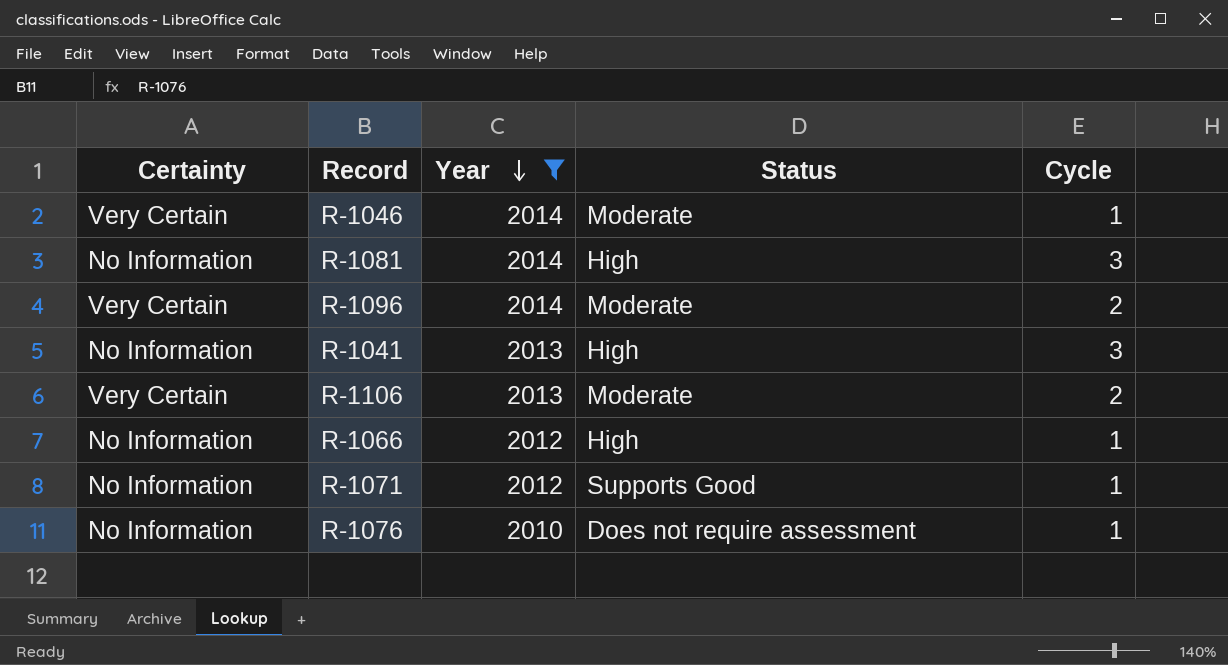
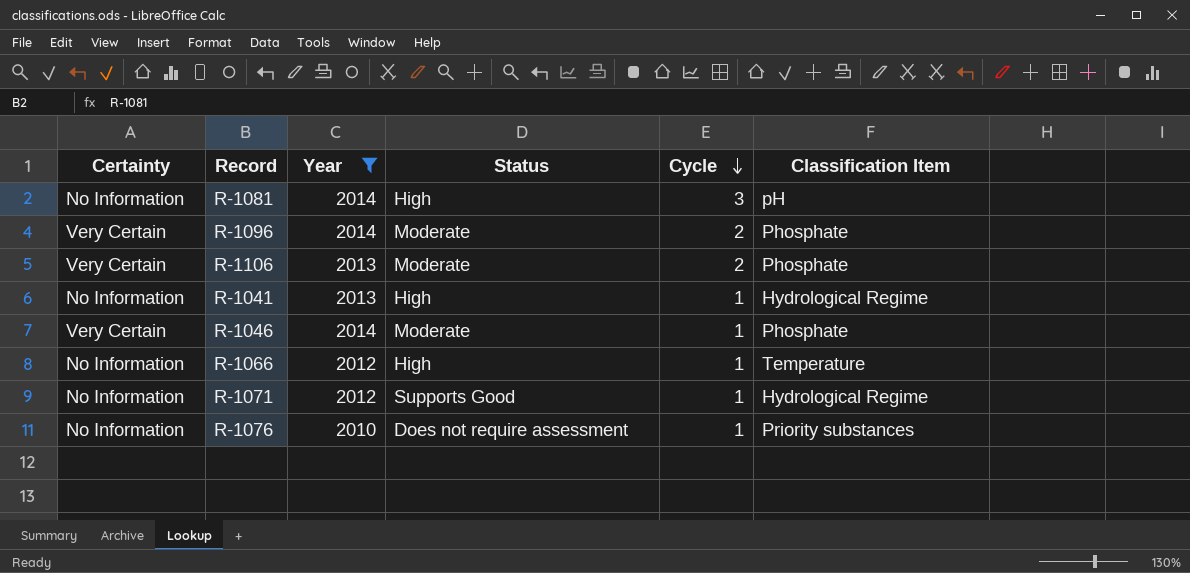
row order: Year descending -> Cycle descending
column Classification Item | position: none -> 6
R-1041 | Cycle: 3 -> 1

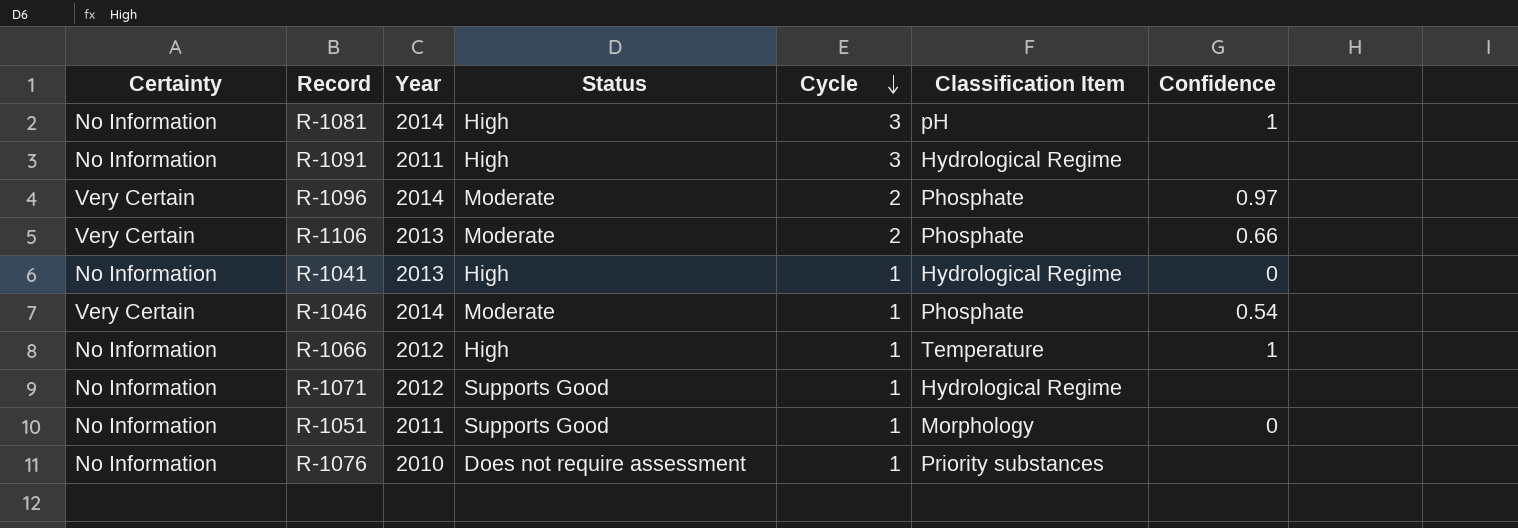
filter: Year != 2011 -> none
column Confidence | position: none -> 7

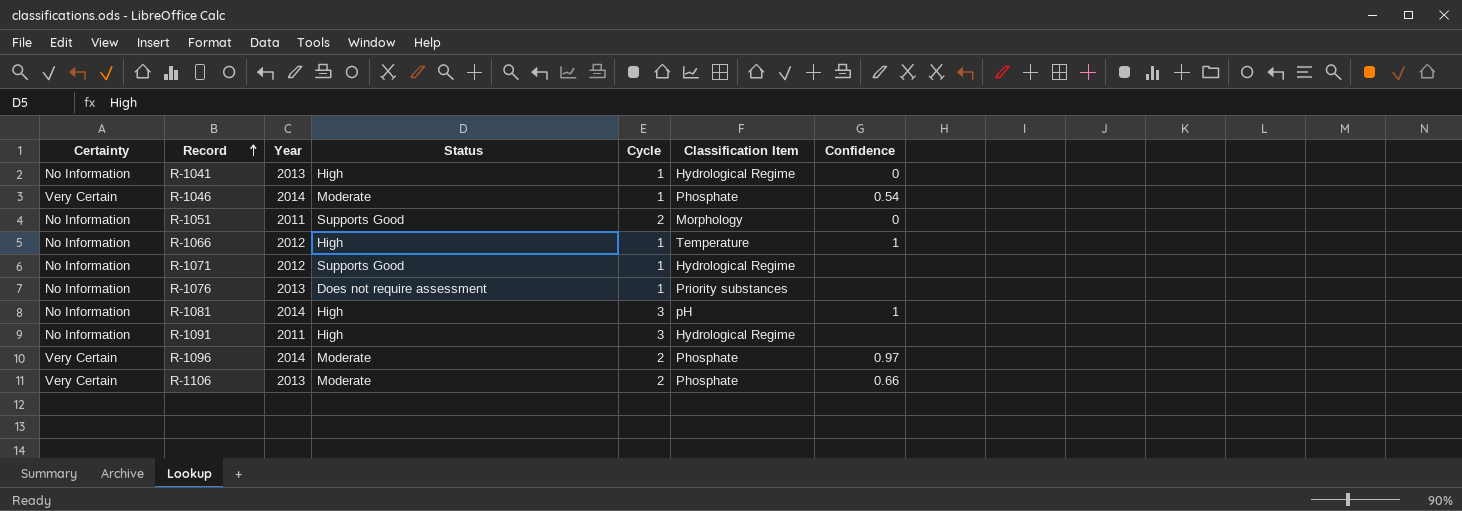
row order: Cycle descending -> Record ascending
R-1051 | Cycle: 1 -> 2
R-1076 | Year: 2010 -> 2013

